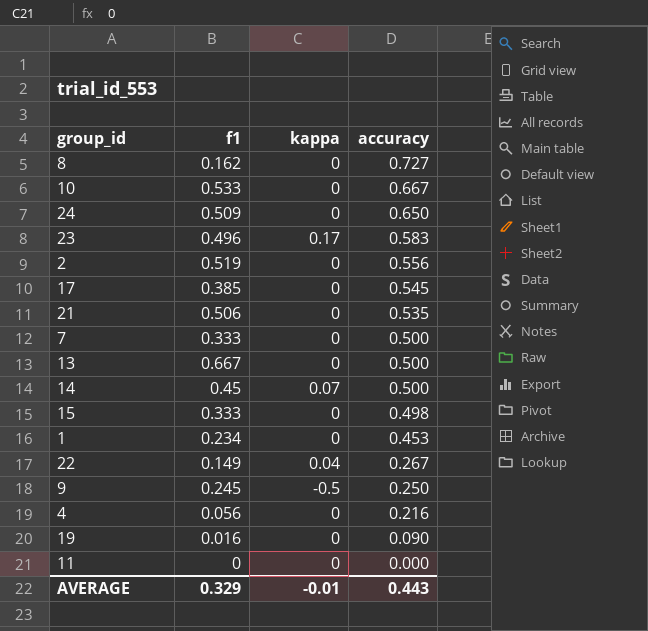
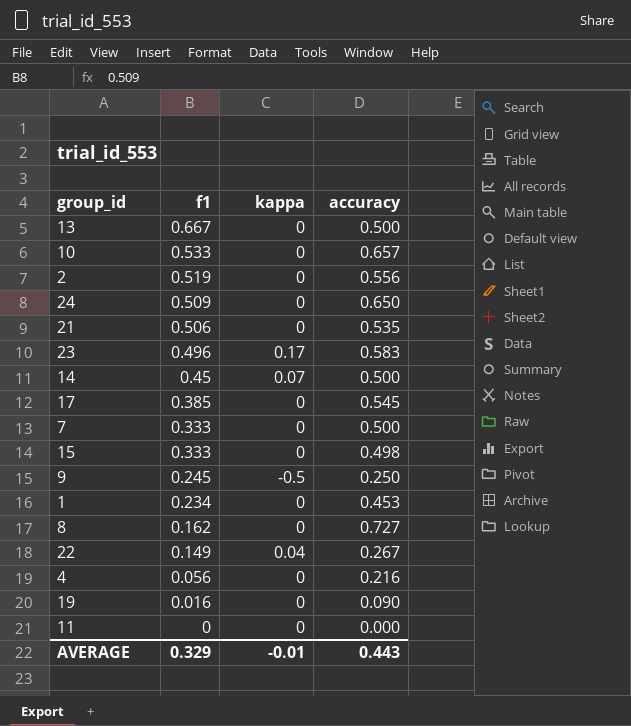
row order: accuracy descending -> f1 descending
10 | accuracy: 0.667 -> 0.657

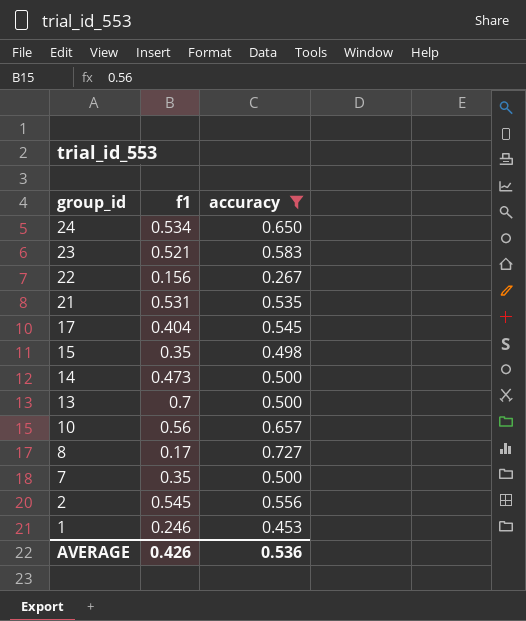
filter: none -> accuracy >= 0.267
row order: f1 descending -> group_id descending
column kappa | position: 3 -> none
24 | f1: 0.509 -> 0.534
23 | f1: 0.496 -> 0.521
22 | f1: 0.149 -> 0.156
21 | f1: 0.506 -> 0.531
17 | f1: 0.385 -> 0.404
15 | f1: 0.333 -> 0.35
14 | f1: 0.45 -> 0.473
13 | f1: 0.667 -> 0.7
10 | f1: 0.533 -> 0.56
8 | f1: 0.162 -> 0.17
7 | f1: 0.333 -> 0.35
2 | f1: 0.519 -> 0.545
1 | f1: 0.234 -> 0.246
AVERAGE | f1: 0.329 -> 0.426
AVERAGE | accuracy: 0.443 -> 0.536

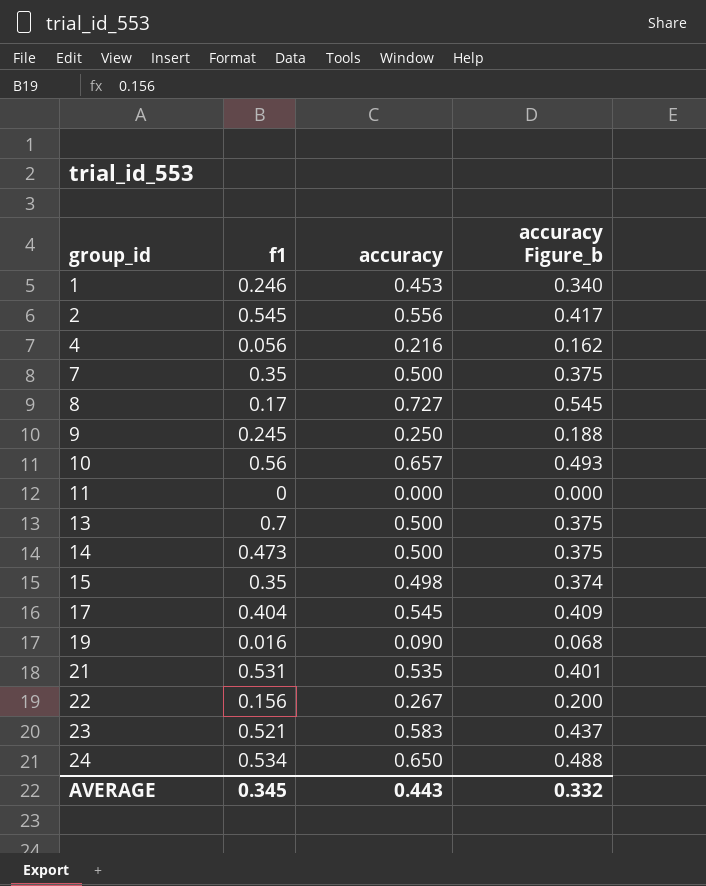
filter: accuracy >= 0.267 -> none
row order: group_id descending -> group_id ascending
column accuracy Figure_b | formula: none -> [accuracy] * 0.75
AVERAGE | f1: 0.426 -> 0.345
AVERAGE | accuracy: 0.536 -> 0.443

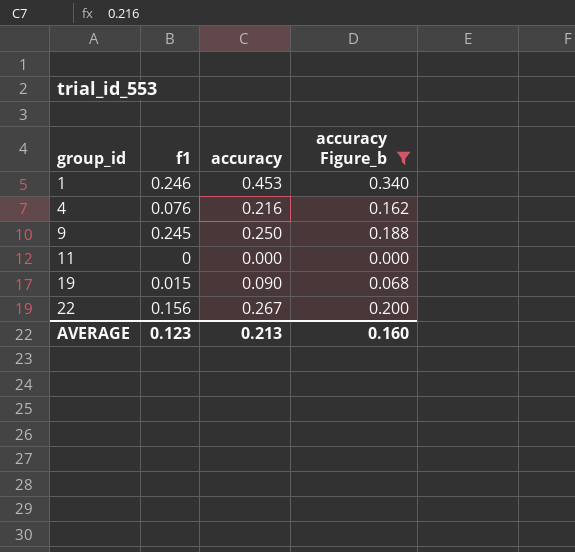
filter: none -> accuracy Figure_b <= 0.340
4 | f1: 0.056 -> 0.076
19 | f1: 0.016 -> 0.015
AVERAGE | f1: 0.345 -> 0.123
AVERAGE | accuracy: 0.443 -> 0.213
AVERAGE | accuracy Figure_b: 0.332 -> 0.160

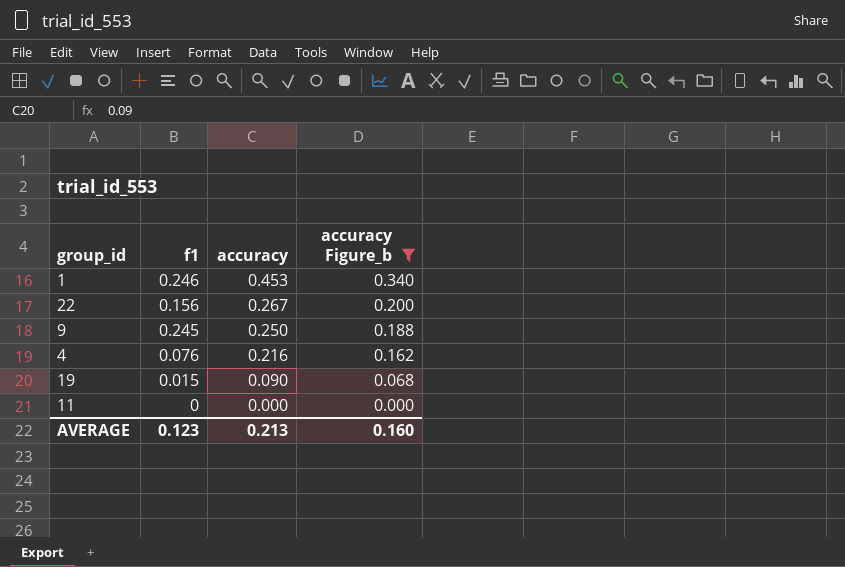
row order: group_id ascending -> accuracy descending

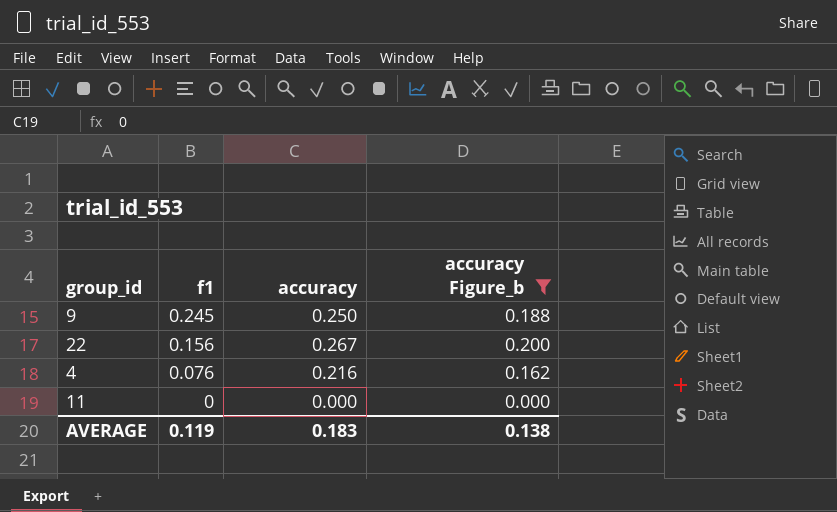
row order: accuracy descending -> f1 descending
row 1: 0.246 | 0.453 | 0.340 -> none
row 19: 0.015 | 0.090 | 0.068 -> none
AVERAGE | f1: 0.123 -> 0.119
AVERAGE | accuracy: 0.213 -> 0.183
AVERAGE | accuracy Figure_b: 0.160 -> 0.138

